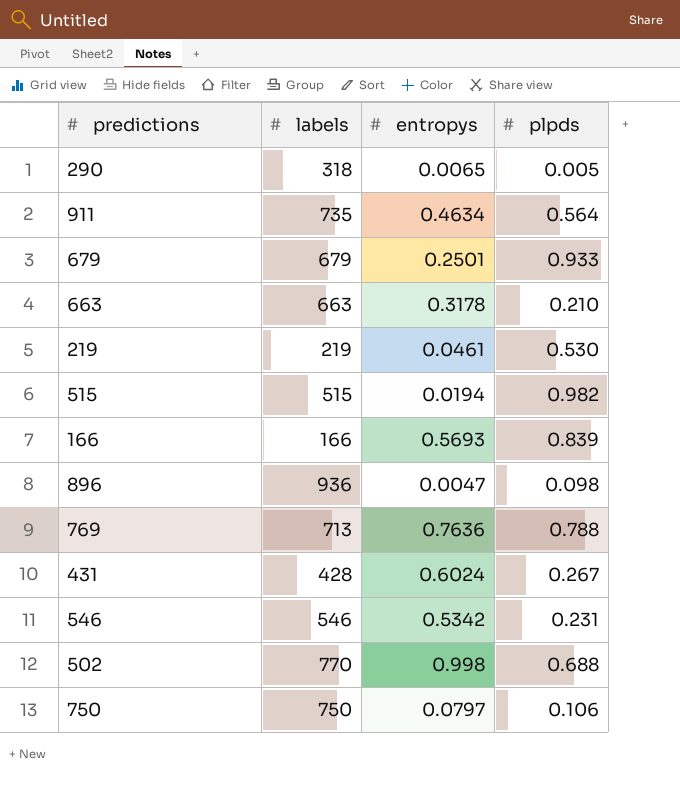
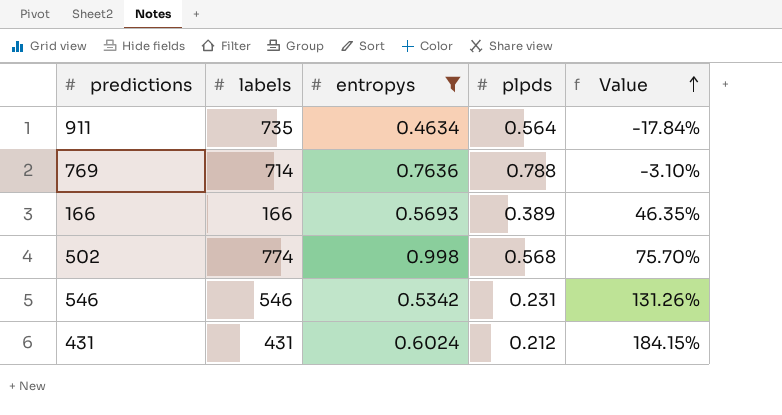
filter: none -> entropys >= 0.4634
row order: none -> Value ascending
column Value | formula: none -> ([entropys] - [plpds]) / [plpds]
769 | labels: 713 -> 714
166 | plpds: 0.839 -> 0.389
502 | labels: 770 -> 774
502 | plpds: 0.688 -> 0.568
431 | labels: 428 -> 431
431 | plpds: 0.267 -> 0.212

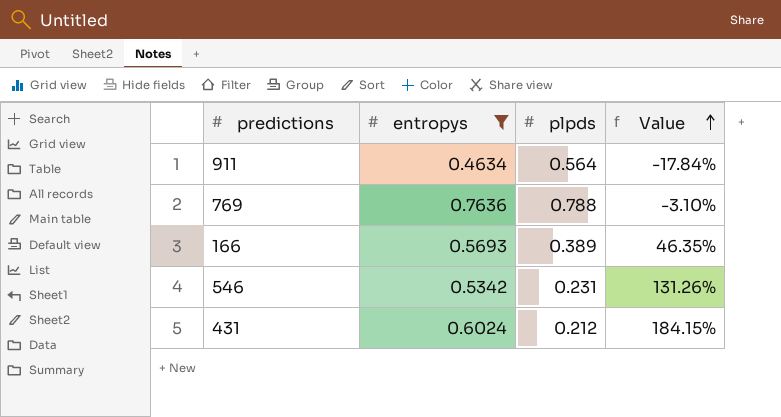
column labels | position: 2 -> none
row 502: 774 | 0.998 | 0.568 | 75.70% -> none

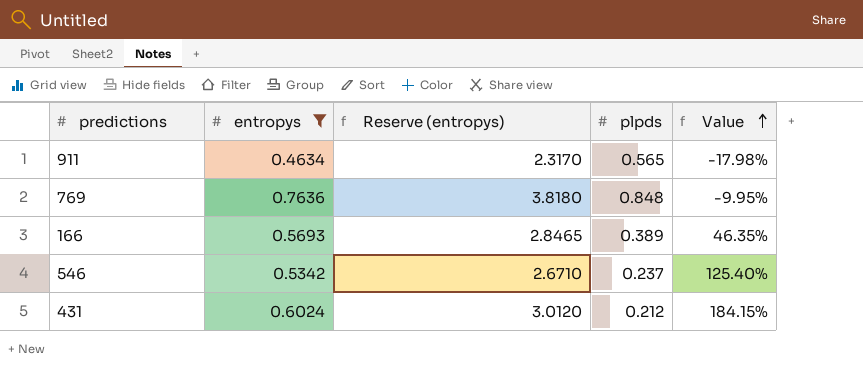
column Reserve (entropys) | formula: none -> [entropys] * 5
911 | plpds: 0.564 -> 0.565
911 | Value: -17.84% -> -17.98%
769 | plpds: 0.788 -> 0.848
769 | Value: -3.10% -> -9.95%
546 | plpds: 0.231 -> 0.237
546 | Value: 131.26% -> 125.40%

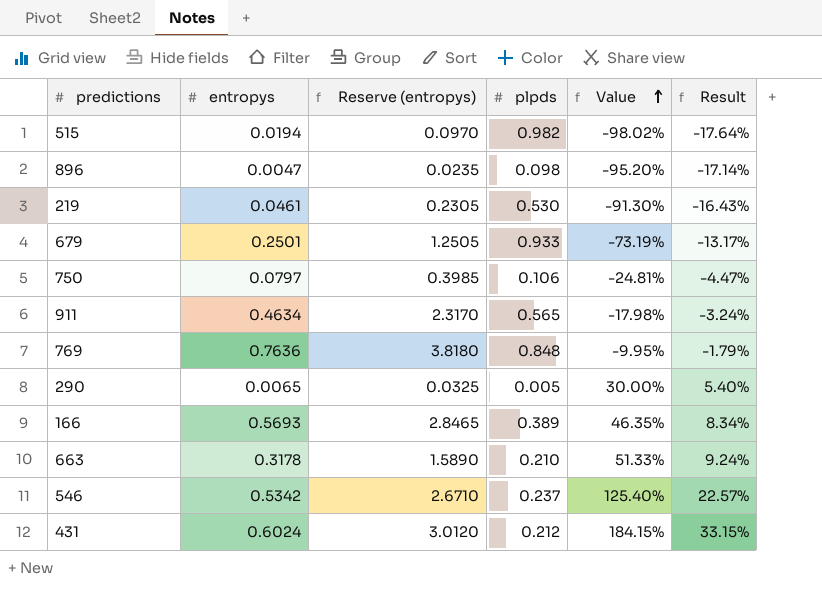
filter: entropys >= 0.4634 -> none
column Result | formula: none -> [Value] * 0.18

